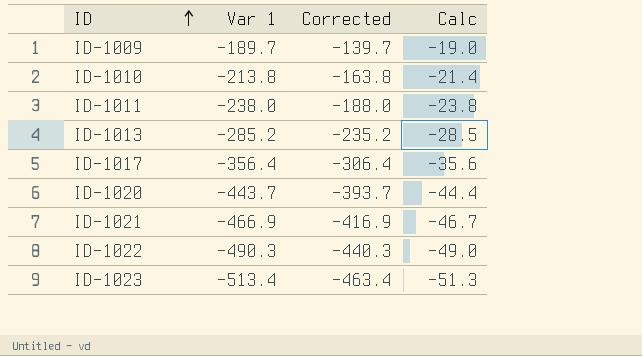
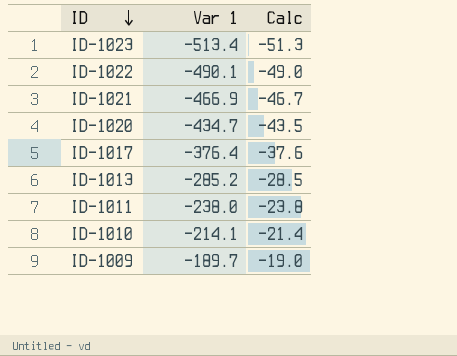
row order: ID ascending -> ID descending
column Corrected | formula: [Var 1] + 50 -> none
ID-1022 | Var 1: -490.3 -> -490.1
ID-1020 | Var 1: -443.7 -> -434.7
ID-1020 | Calc: -44.4 -> -43.5
ID-1017 | Var 1: -356.4 -> -376.4
ID-1017 | Calc: -35.6 -> -37.6
ID-1010 | Var 1: -213.8 -> -214.1

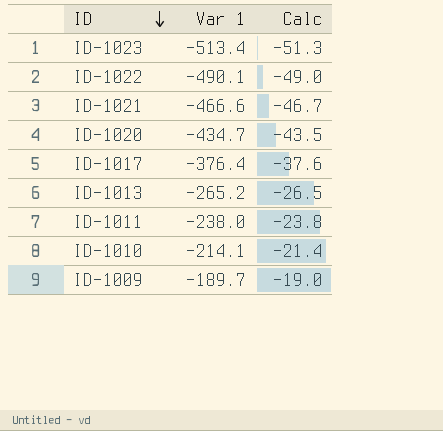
ID-1021 | Var 1: -466.9 -> -466.6
ID-1013 | Var 1: -285.2 -> -265.2
ID-1013 | Calc: -28.5 -> -26.5

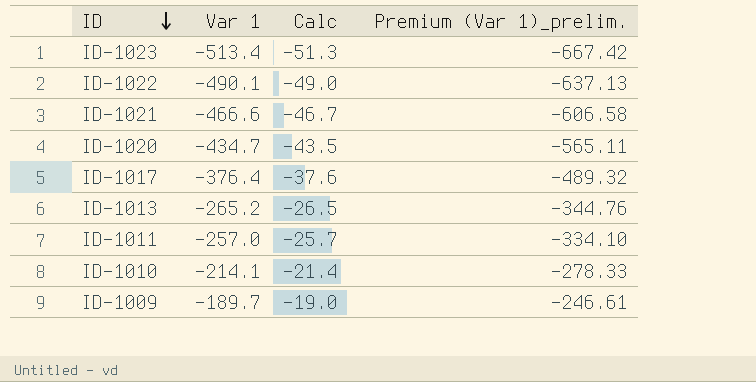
column Premium (Var 1)_prelim. | formula: none -> [Var 1] * 1.3
ID-1011 | Var 1: -238.0 -> -257.0
ID-1011 | Calc: -23.8 -> -25.7

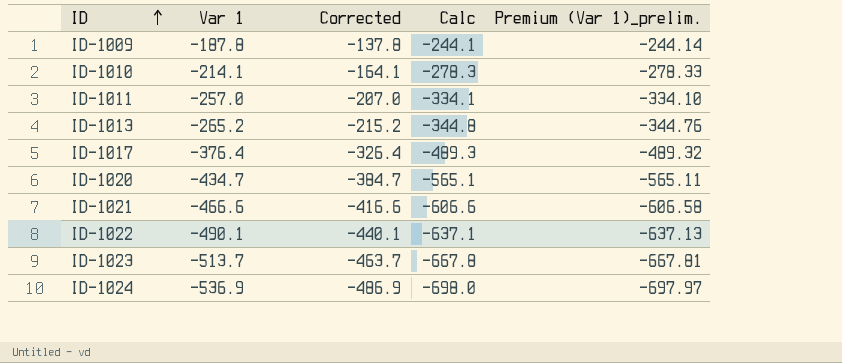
row order: ID descending -> ID ascending
column Corrected | formula: none -> [Var 1] + 50
column Calc | formula: [Var 1] * 0.1 -> [Var 1] * 1.3
ID-1009 | Var 1: -189.7 -> -187.8
ID-1009 | Premium (Var 1)_prelim.: -246.61 -> -244.14
ID-1023 | Var 1: -513.4 -> -513.7
ID-1023 | Premium (Var 1)_prelim.: -667.42 -> -667.81
row ID-1024: none -> -536.9 | -486.9 | -698.0 | -697.97

